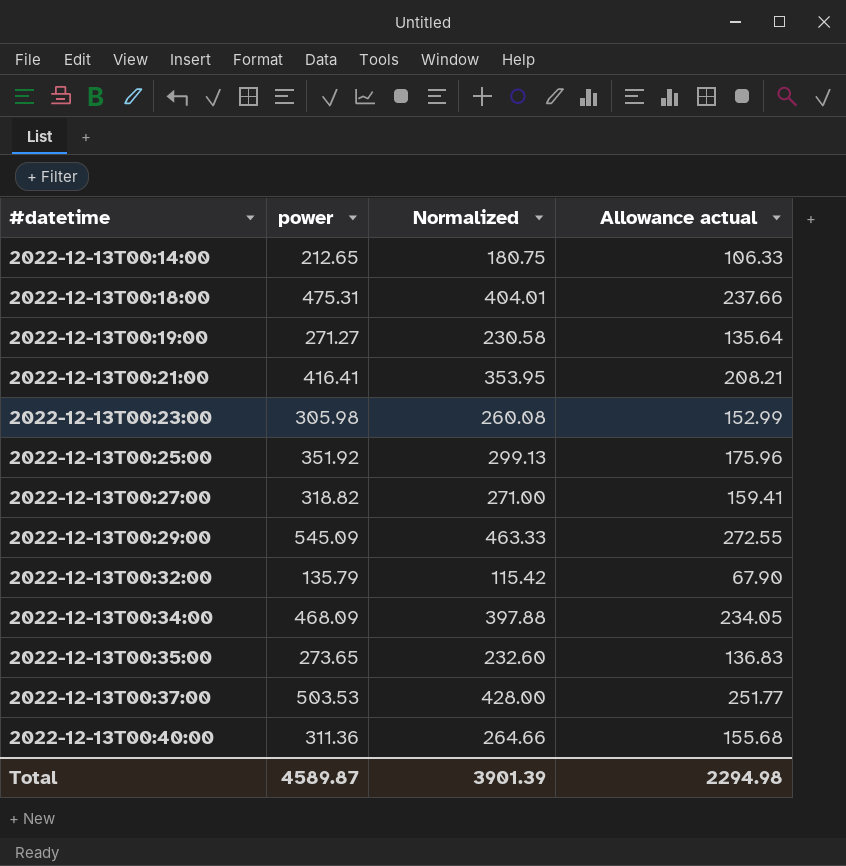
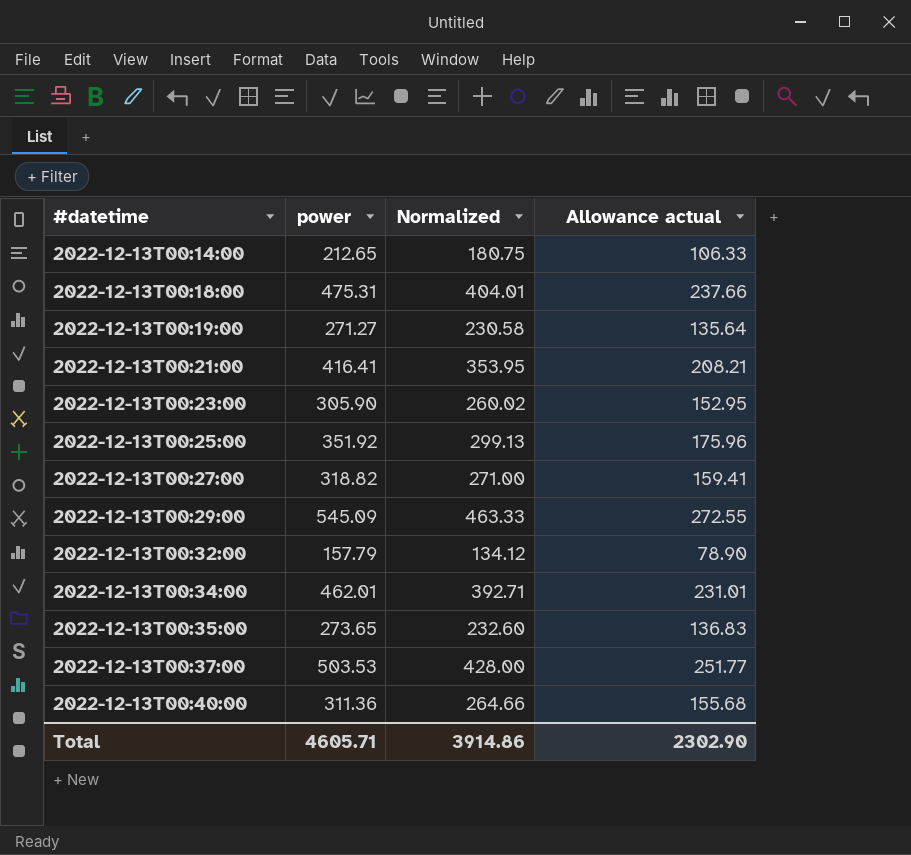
2022-12-13T00:23:00 | power: 305.98 -> 305.90
2022-12-13T00:23:00 | Normalized: 260.08 -> 260.02
2022-12-13T00:23:00 | Allowance actual: 152.99 -> 152.95
2022-12-13T00:32:00 | power: 135.79 -> 157.79
2022-12-13T00:32:00 | Normalized: 115.42 -> 134.12
2022-12-13T00:32:00 | Allowance actual: 67.90 -> 78.90
2022-12-13T00:34:00 | power: 468.09 -> 462.01
2022-12-13T00:34:00 | Normalized: 397.88 -> 392.71
2022-12-13T00:34:00 | Allowance actual: 234.05 -> 231.01
Total | power: 4589.87 -> 4605.71
Total | Normalized: 3901.39 -> 3914.86
Total | Allowance actual: 2294.98 -> 2302.90

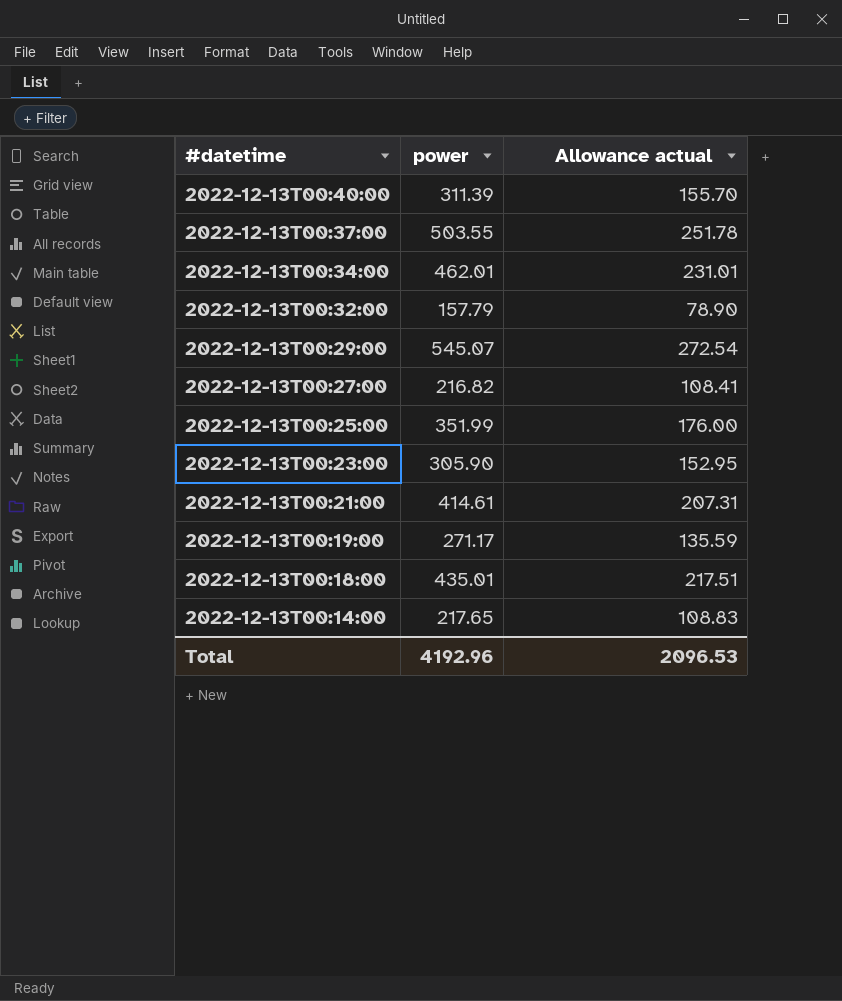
row order: #datetime ascending -> #datetime descending
column Normalized | formula: [power] * 0.85 -> none
row 2022-12-13T00:35:00: 273.65 | 232.60 | 136.83 -> none
2022-12-13T00:40:00 | power: 311.36 -> 311.39
2022-12-13T00:40:00 | Allowance actual: 155.68 -> 155.70
2022-12-13T00:37:00 | power: 503.53 -> 503.55
2022-12-13T00:37:00 | Allowance actual: 251.77 -> 251.78
2022-12-13T00:29:00 | power: 545.09 -> 545.07
2022-12-13T00:29:00 | Allowance actual: 272.55 -> 272.54
2022-12-13T00:27:00 | power: 318.82 -> 216.82
2022-12-13T00:27:00 | Allowance actual: 159.41 -> 108.41
2022-12-13T00:25:00 | power: 351.92 -> 351.99
2022-12-13T00:25:00 | Allowance actual: 175.96 -> 176.00
2022-12-13T00:21:00 | power: 416.41 -> 414.61
2022-12-13T00:21:00 | Allowance actual: 208.21 -> 207.31
2022-12-13T00:19:00 | power: 271.27 -> 271.17
2022-12-13T00:19:00 | Allowance actual: 135.64 -> 135.59
2022-12-13T00:18:00 | power: 475.31 -> 435.01
2022-12-13T00:18:00 | Allowance actual: 237.66 -> 217.51
2022-12-13T00:14:00 | power: 212.65 -> 217.65
2022-12-13T00:14:00 | Allowance actual: 106.33 -> 108.83
Total | power: 4605.71 -> 4192.96
Total | Allowance actual: 2302.90 -> 2096.53

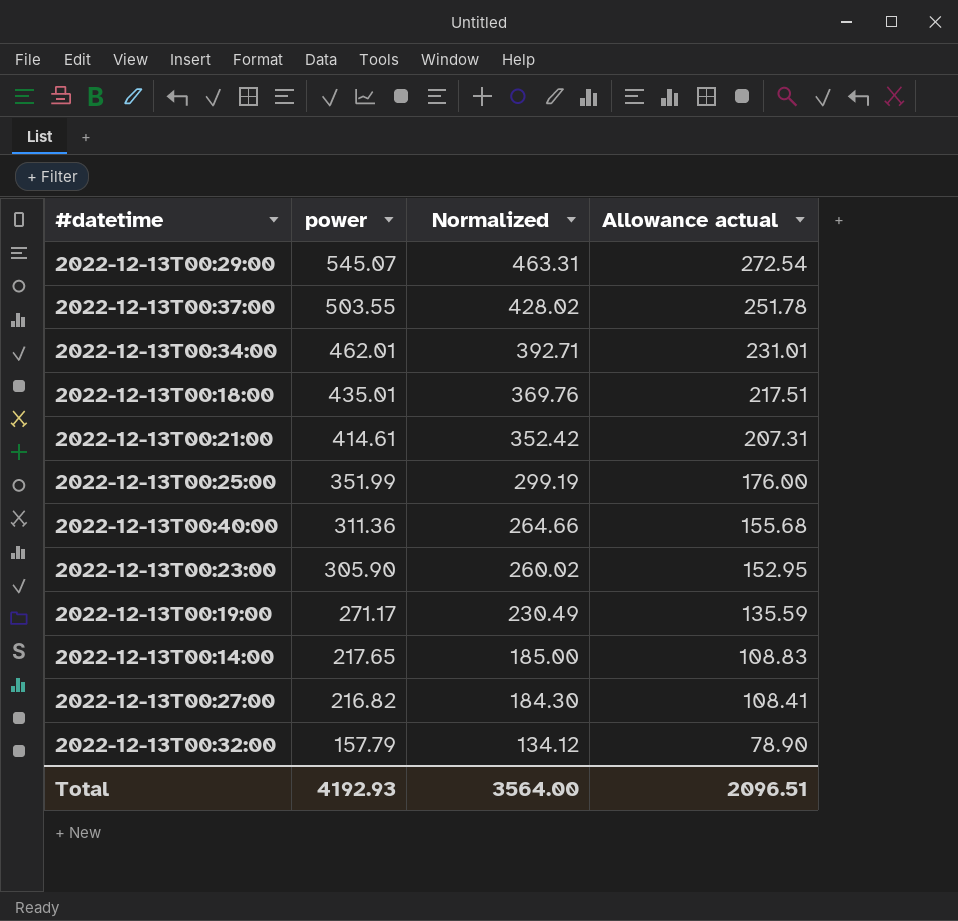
row order: #datetime descending -> power descending
column Normalized | formula: none -> [power] * 0.85
2022-12-13T00:40:00 | power: 311.39 -> 311.36
2022-12-13T00:40:00 | Allowance actual: 155.70 -> 155.68
Total | power: 4192.96 -> 4192.93
Total | Allowance actual: 2096.53 -> 2096.51

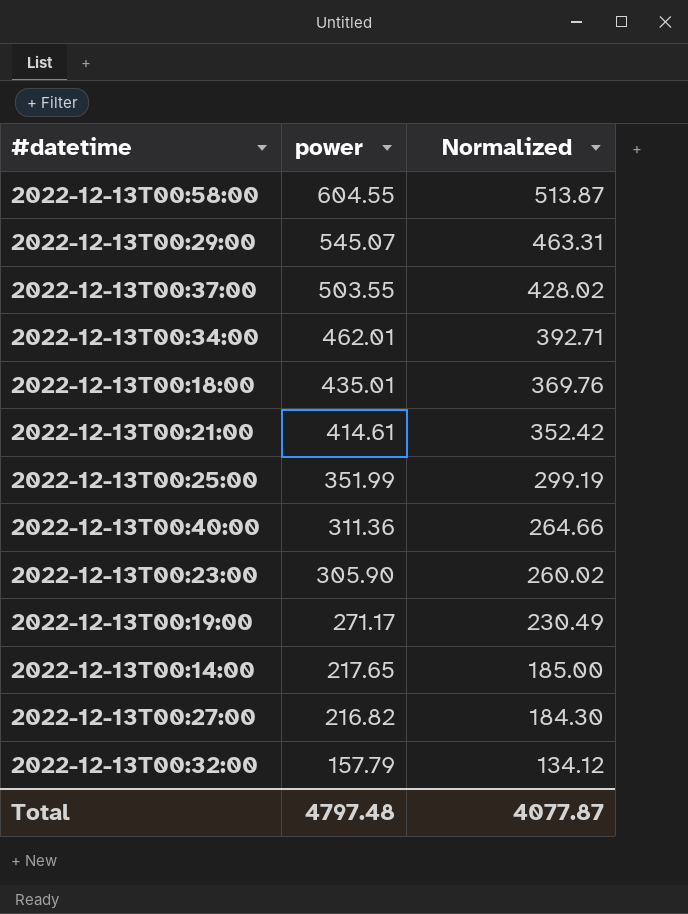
column Allowance actual | formula: [power] * 0.5 -> none
row 2022-12-13T00:58:00: none -> 604.55 | 513.87
Total | power: 4192.93 -> 4797.48
Total | Normalized: 3564.00 -> 4077.87

